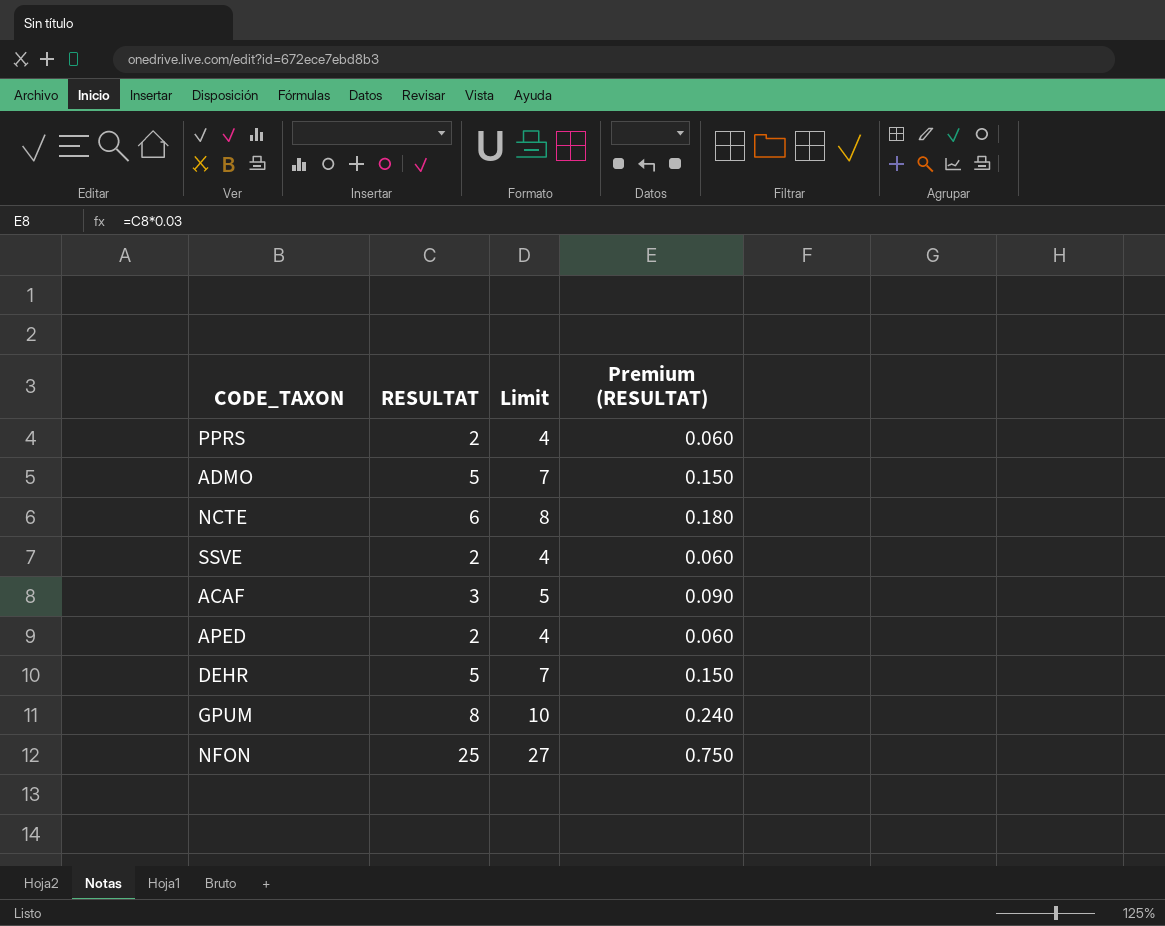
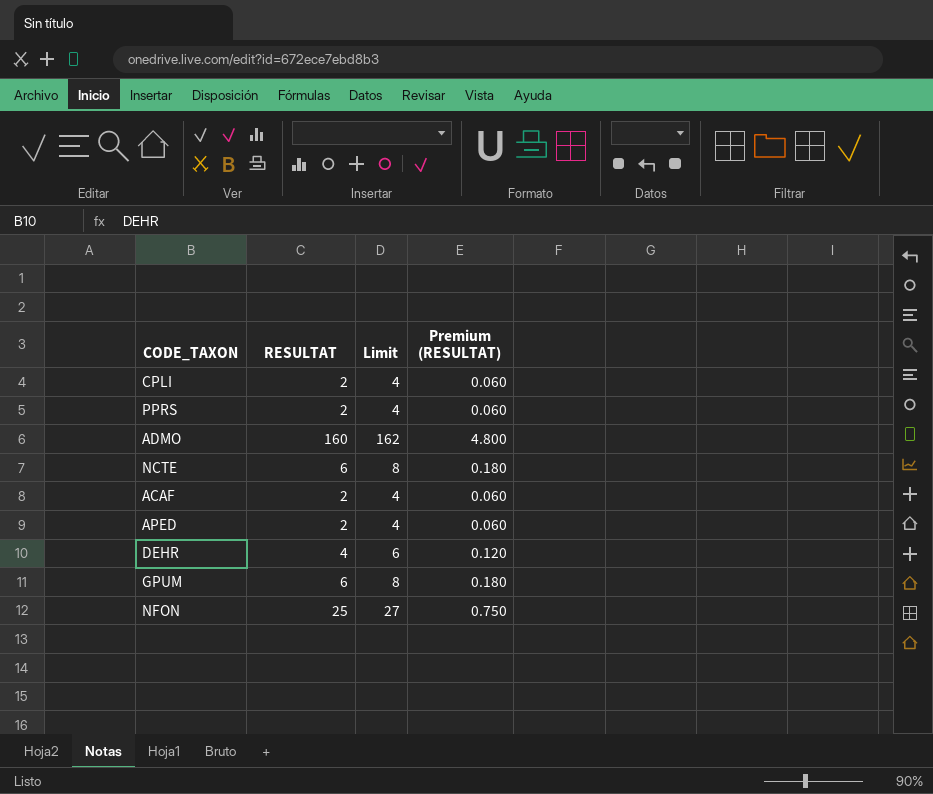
row SSVE: 2 | 4 | 0.060 -> none
row CPLI: none -> 2 | 4 | 0.060
ADMO | RESULTAT: 5 -> 160
ADMO | Limit: 7 -> 162
ADMO | Premium (RESULTAT): 0.150 -> 4.800
ACAF | RESULTAT: 3 -> 2
ACAF | Limit: 5 -> 4
ACAF | Premium (RESULTAT): 0.090 -> 0.060
DEHR | RESULTAT: 5 -> 4
DEHR | Limit: 7 -> 6
DEHR | Premium (RESULTAT): 0.150 -> 0.120
GPUM | RESULTAT: 8 -> 6
GPUM | Limit: 10 -> 8
GPUM | Premium (RESULTAT): 0.240 -> 0.180

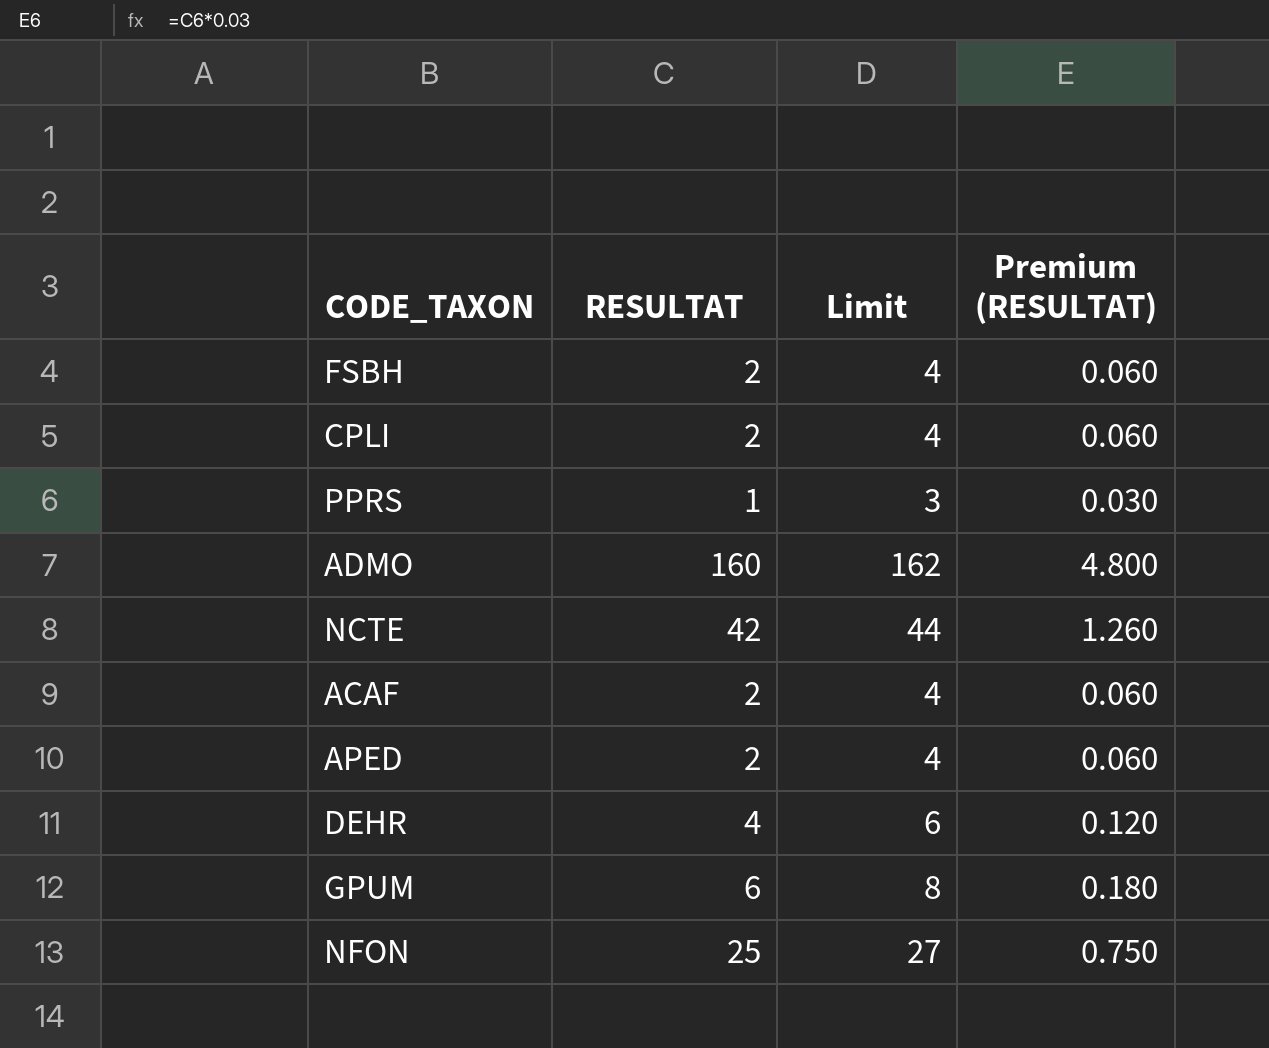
row FSBH: none -> 2 | 4 | 0.060
PPRS | RESULTAT: 2 -> 1
PPRS | Limit: 4 -> 3
PPRS | Premium (RESULTAT): 0.060 -> 0.030
NCTE | RESULTAT: 6 -> 42
NCTE | Limit: 8 -> 44
NCTE | Premium (RESULTAT): 0.180 -> 1.260

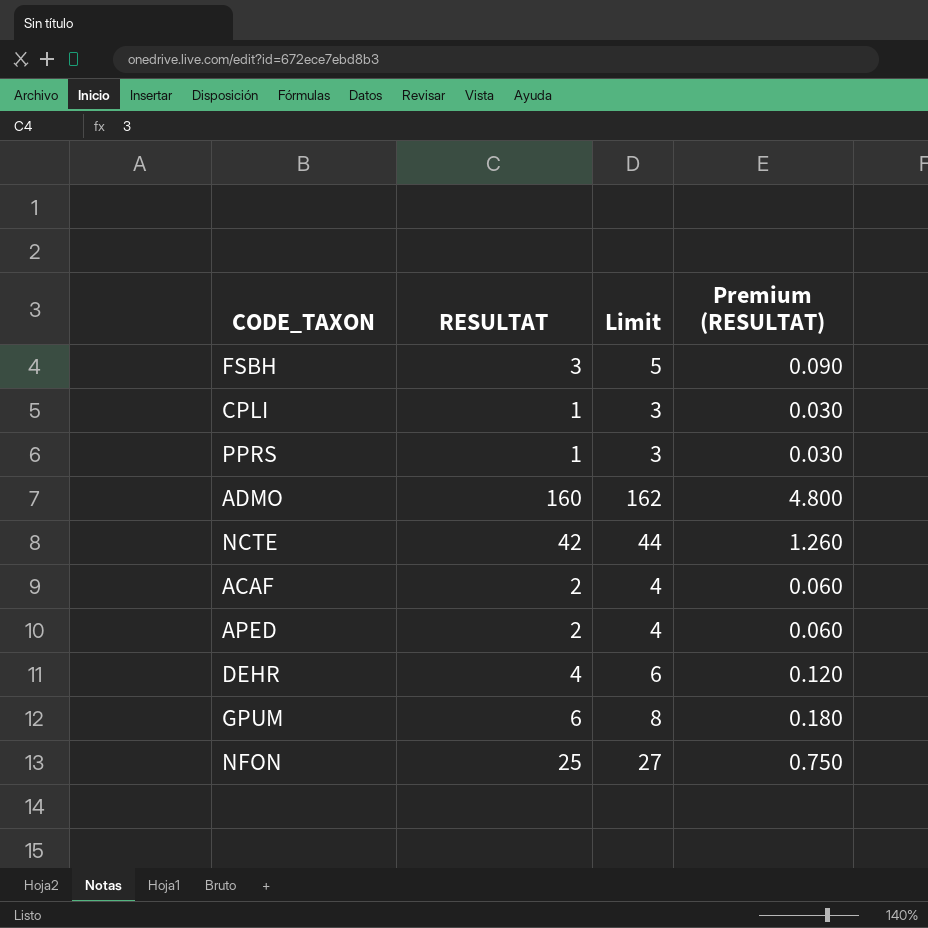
FSBH | RESULTAT: 2 -> 3
FSBH | Limit: 4 -> 5
FSBH | Premium (RESULTAT): 0.060 -> 0.090
CPLI | RESULTAT: 2 -> 1
CPLI | Limit: 4 -> 3
CPLI | Premium (RESULTAT): 0.060 -> 0.030

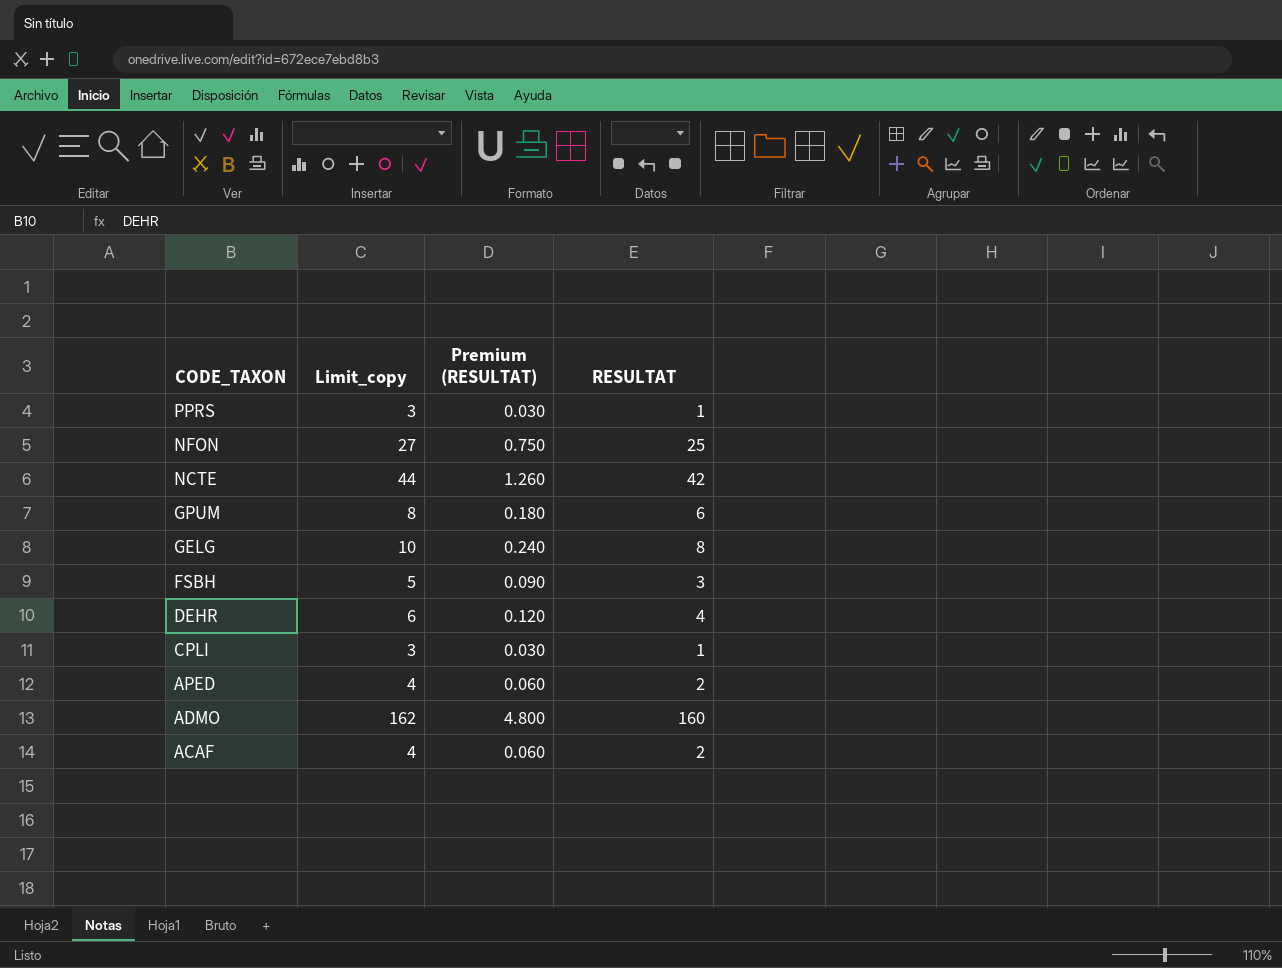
row order: none -> CODE_TAXON descending
column name: Limit -> Limit_copy
column RESULTAT | position: 2 -> 4
row GELG: none -> 10 | 0.240 | 8

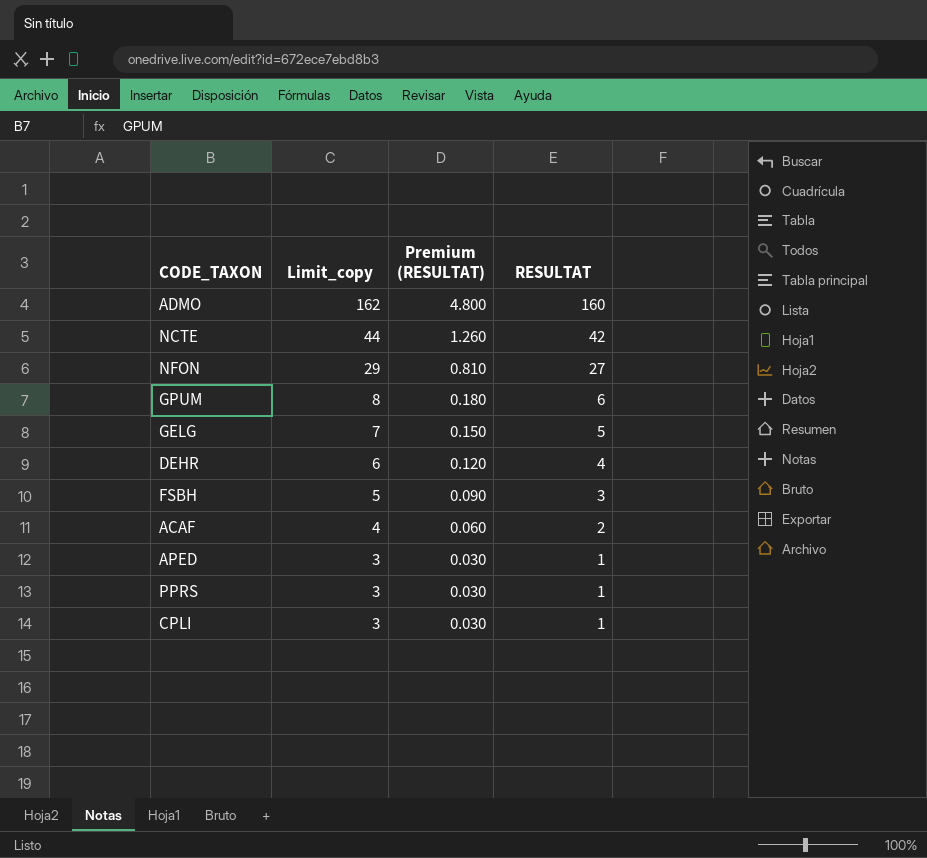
row order: CODE_TAXON descending -> Limit_copy descending
NFON | Limit_copy: 27 -> 29
NFON | Premium (RESULTAT): 0.750 -> 0.810
NFON | RESULTAT: 25 -> 27
GELG | Limit_copy: 10 -> 7
GELG | Premium (RESULTAT): 0.240 -> 0.150
GELG | RESULTAT: 8 -> 5
APED | Limit_copy: 4 -> 3
APED | Premium (RESULTAT): 0.060 -> 0.030
APED | RESULTAT: 2 -> 1

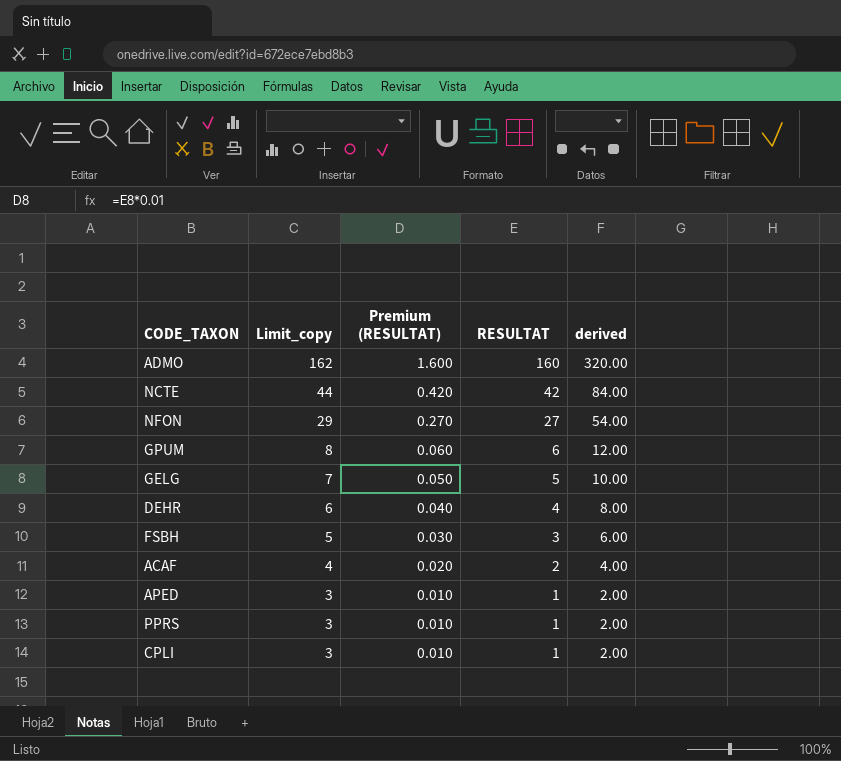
column Premium (RESULTAT) | formula: [RESULTAT] * 0.03 -> [RESULTAT] * 0.01
column derived | formula: none -> [RESULTAT] * 2

